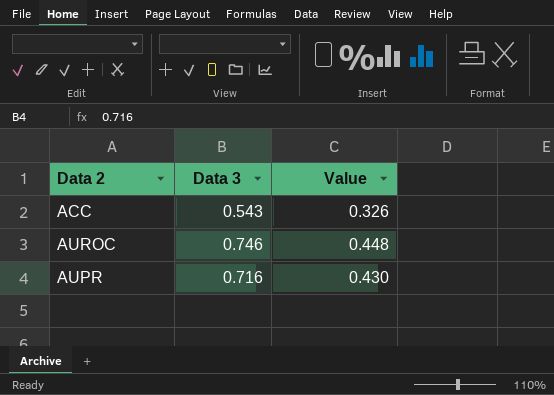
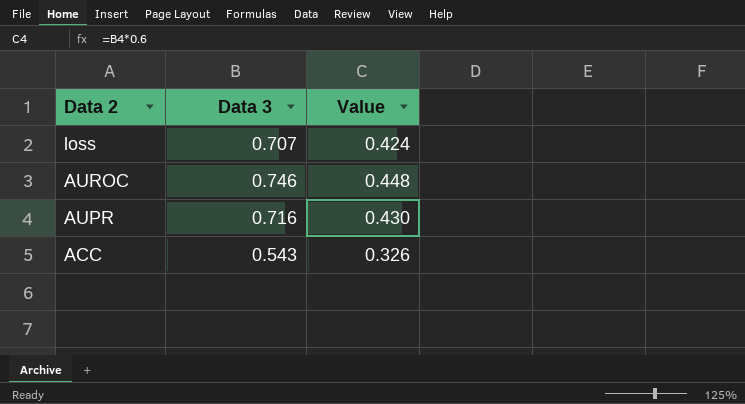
row order: none -> Data 2 descending
row loss: none -> 0.707 | 0.424

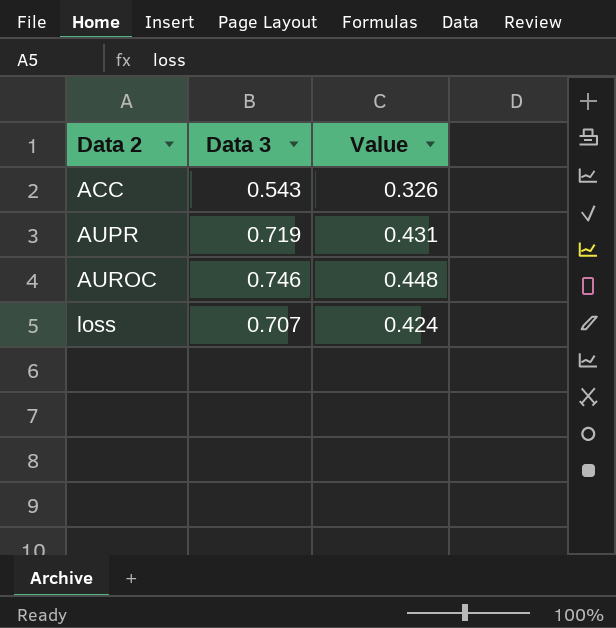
row order: Data 2 descending -> Data 2 ascending
AUPR | Data 3: 0.716 -> 0.719
AUPR | Value: 0.430 -> 0.431

